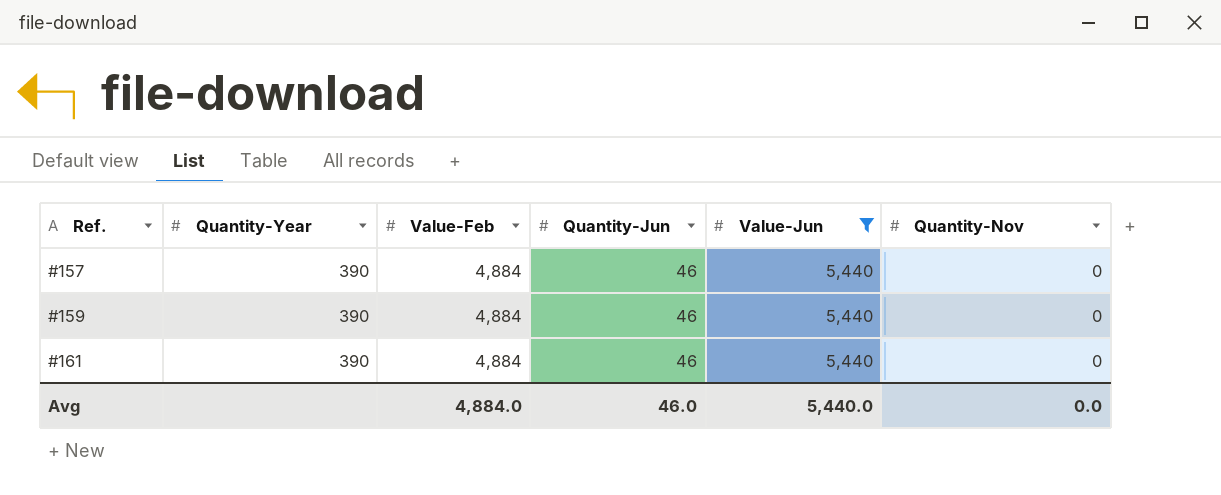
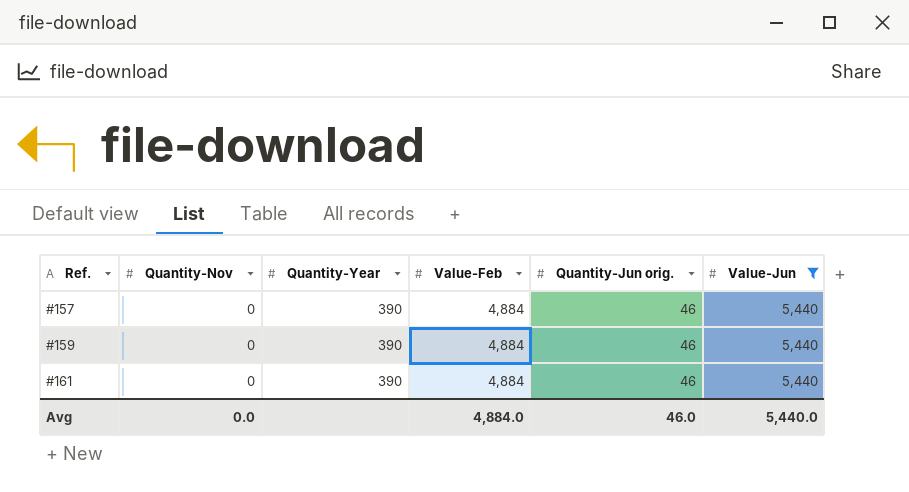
column Quantity-Nov | position: 6 -> 2
column name: Quantity-Jun -> Quantity-Jun orig.

